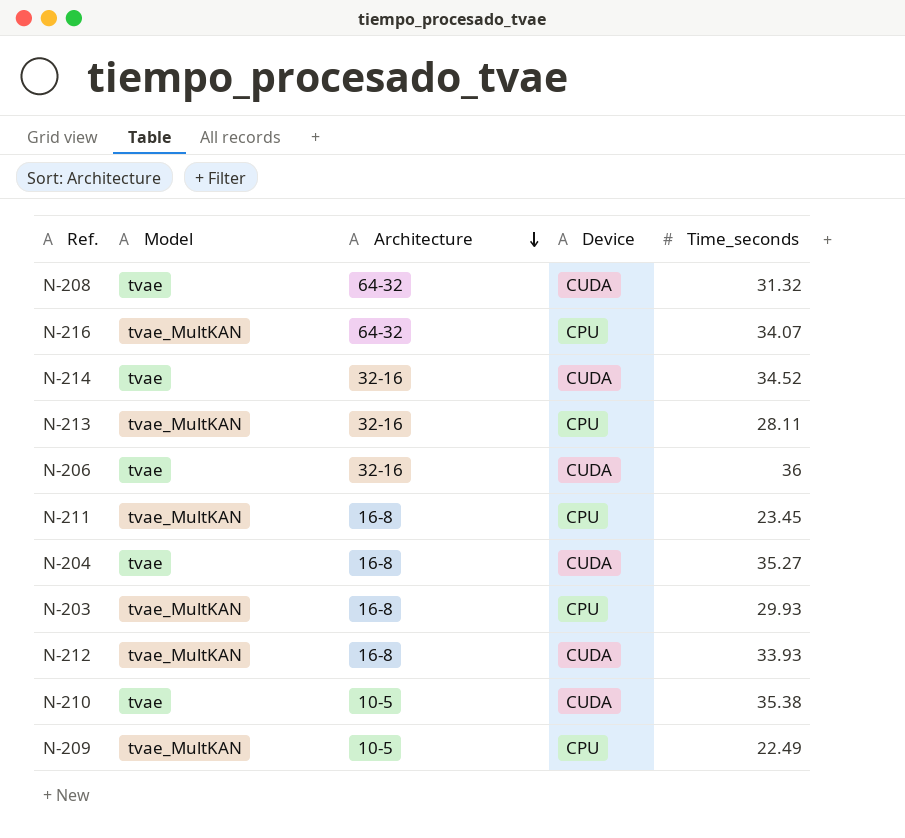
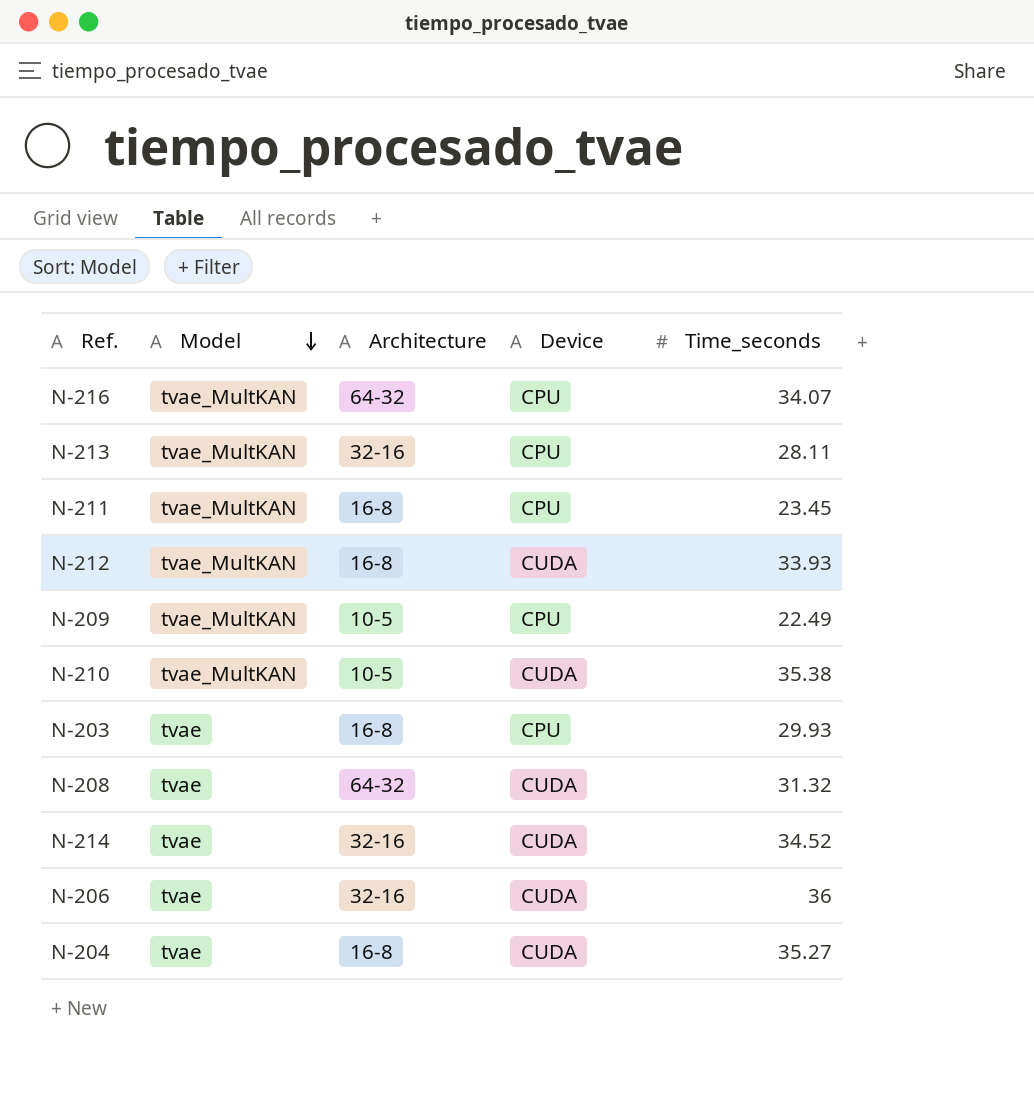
row order: Architecture descending -> Model descending
N-210 | Model: tvae -> tvae_MultKAN
N-203 | Model: tvae_MultKAN -> tvae

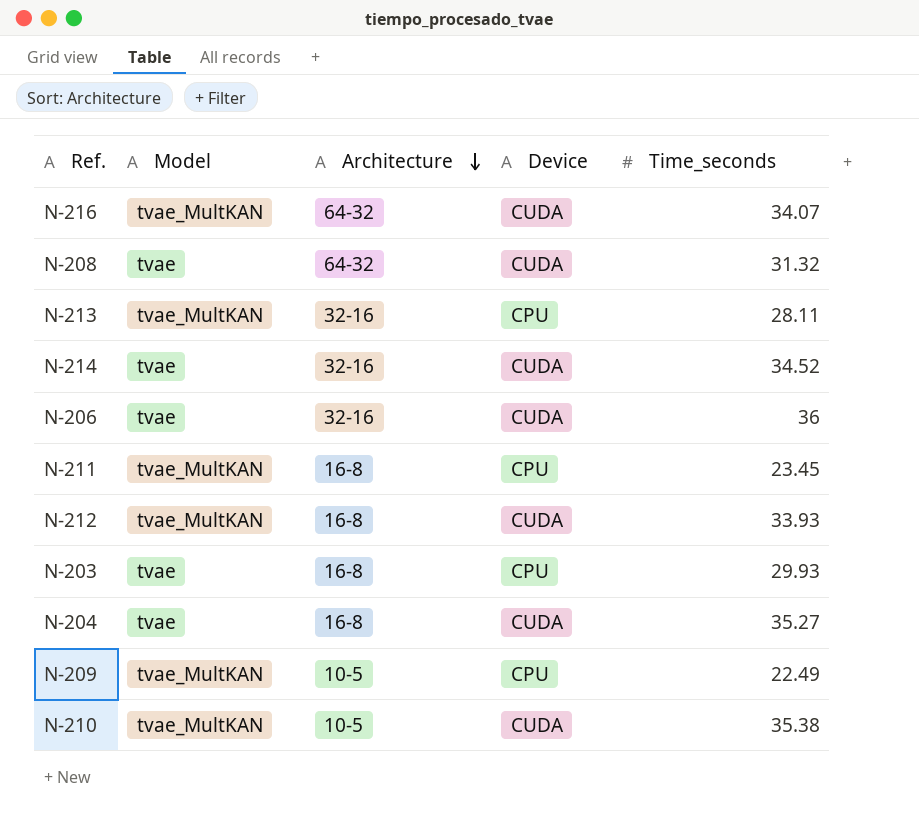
row order: Model descending -> Architecture descending
N-216 | Device: CPU -> CUDA

